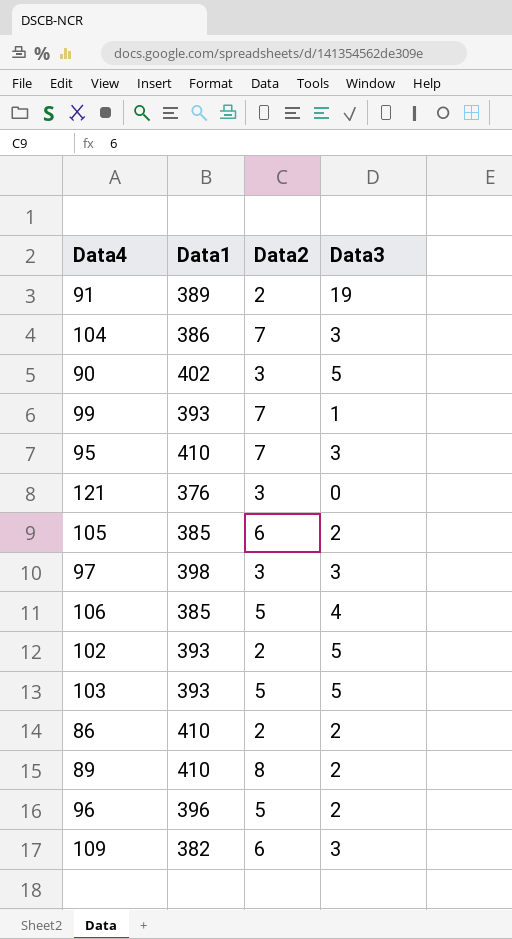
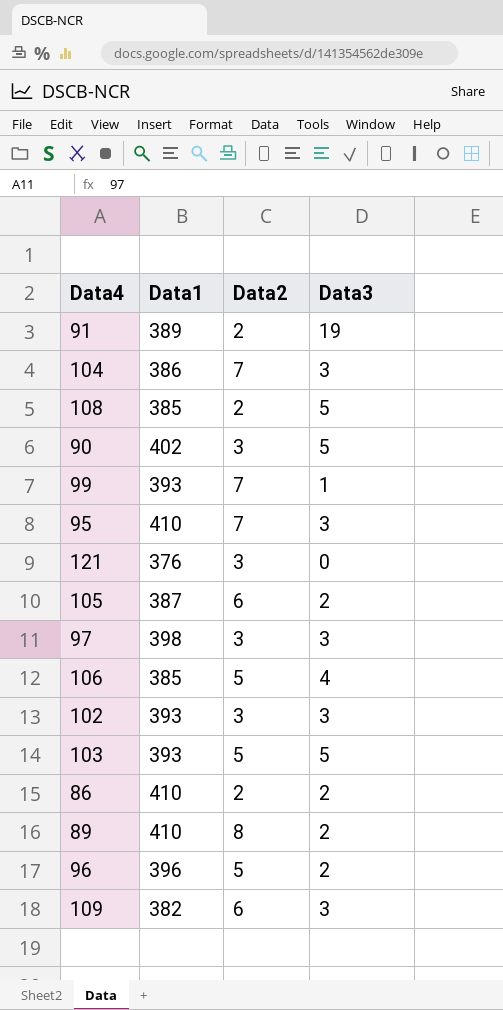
row 108: none -> 385 | 2 | 5
105 | Data1: 385 -> 387
102 | Data2: 2 -> 3
102 | Data3: 5 -> 3

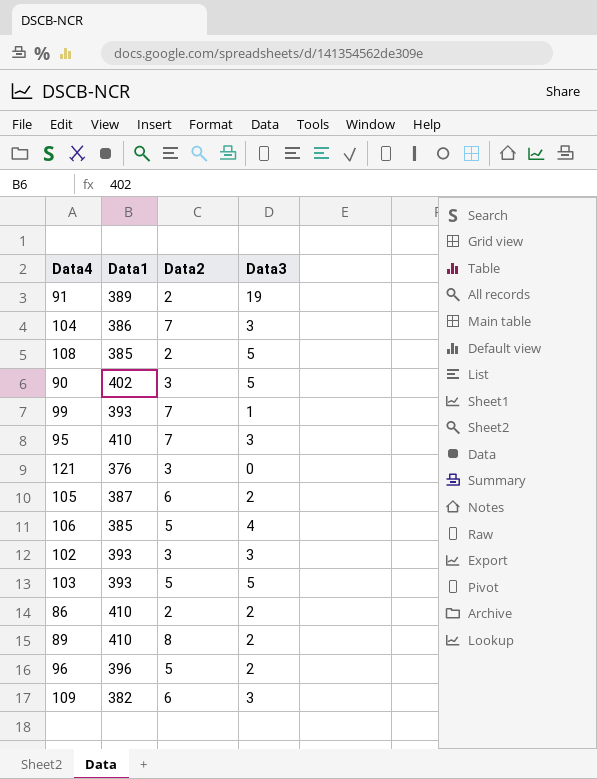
row 97: 398 | 3 | 3 -> none

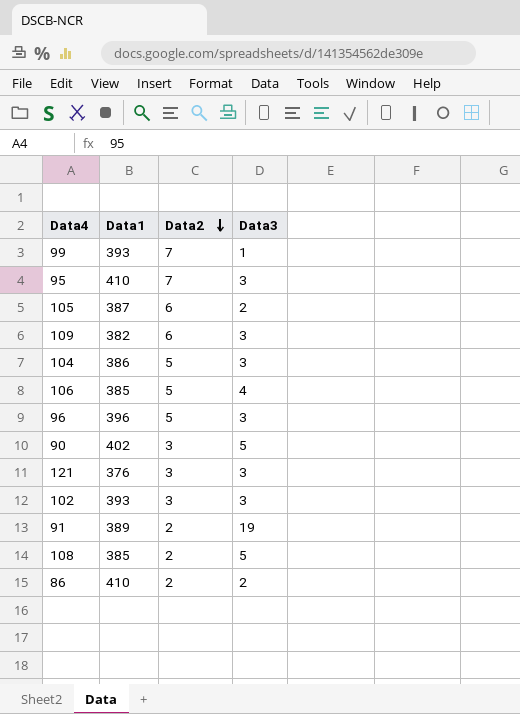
row order: none -> Data2 descending
row 103: 393 | 5 | 5 -> none
row 89: 410 | 8 | 2 -> none
104 | Data2: 7 -> 5
96 | Data3: 2 -> 3
121 | Data3: 0 -> 3

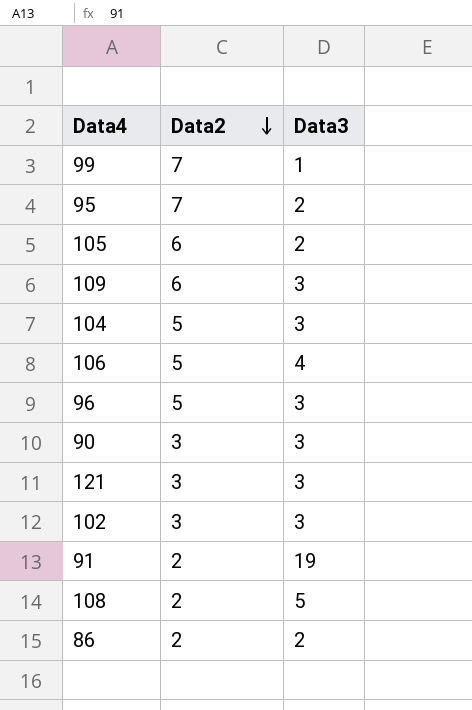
column Data1 | position: 2 -> none
95 | Data3: 3 -> 2
90 | Data3: 5 -> 3

